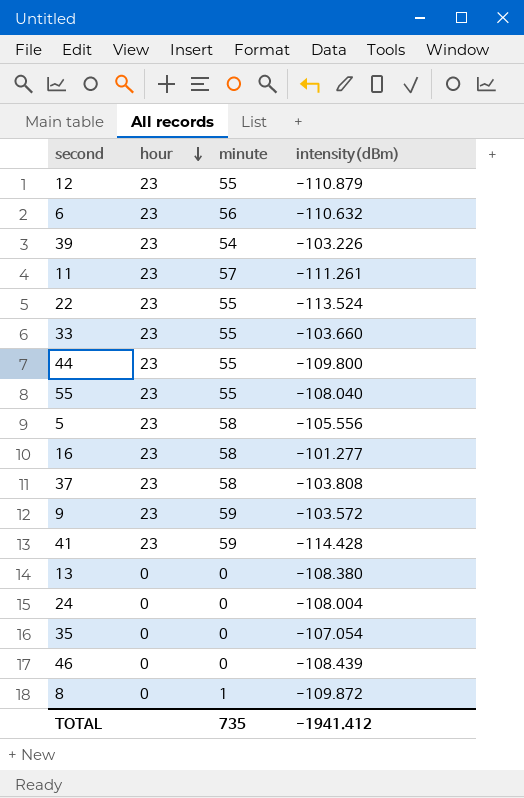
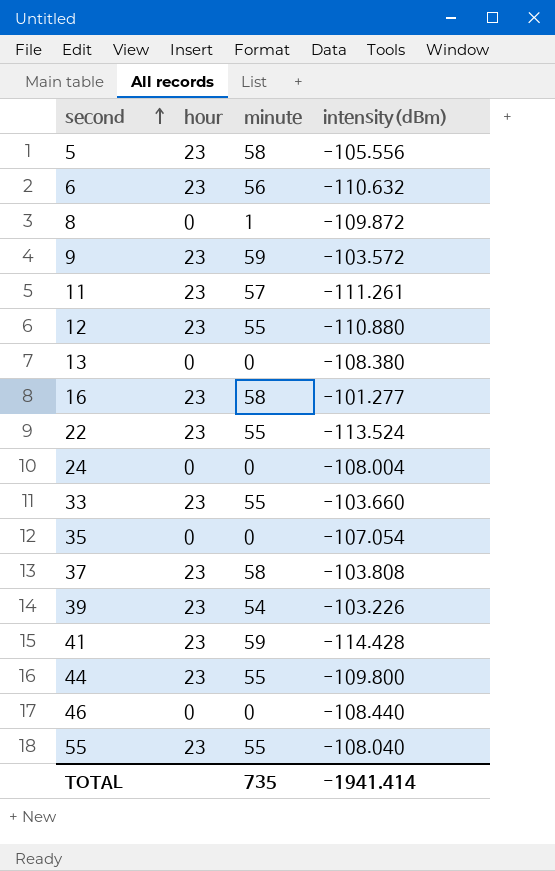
row order: hour descending -> second ascending
12 | intensity(dBm): -110.879 -> -110.880
46 | intensity(dBm): -108.439 -> -108.440
TOTAL | intensity(dBm): -1941.412 -> -1941.414

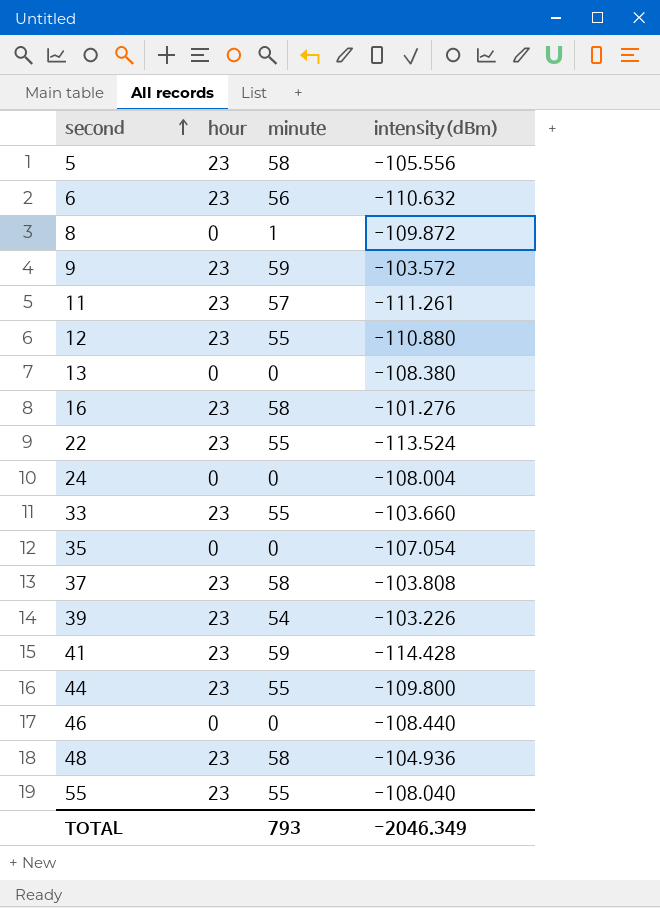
16 | intensity(dBm): -101.277 -> -101.276
row 48: none -> 23 | 58 | -104.936
TOTAL | minute: 735 -> 793
TOTAL | intensity(dBm): -1941.414 -> -2046.349

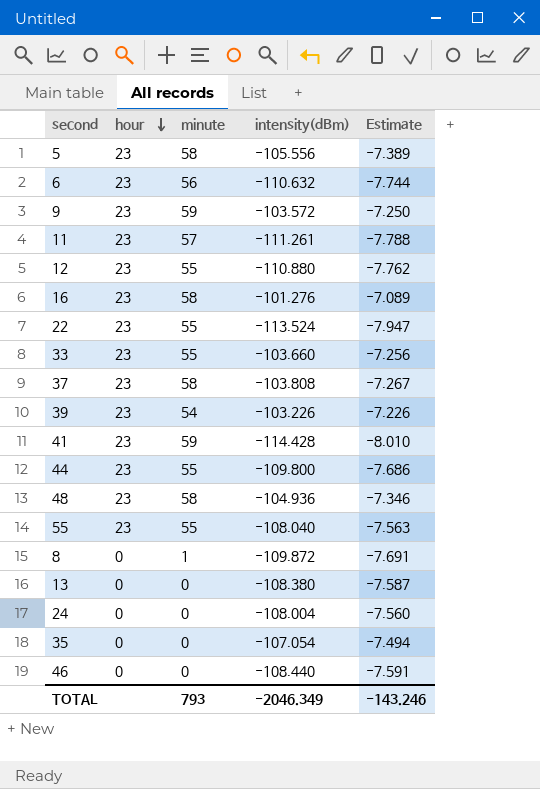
row order: second ascending -> hour descending
column Estimate | formula: none -> [intensity(dBm)] * 0.07

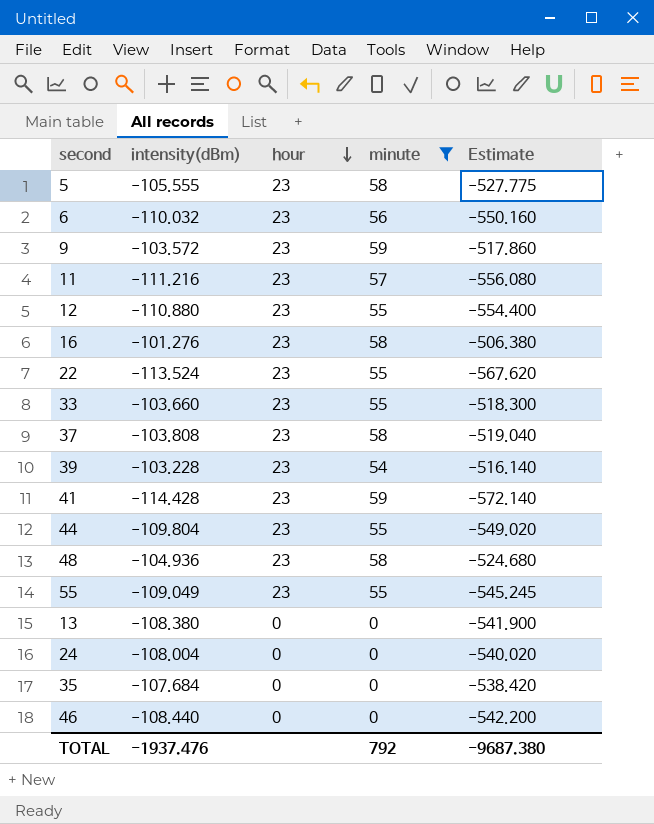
filter: none -> minute != 1
column intensity(dBm) | position: 4 -> 2
column Estimate | formula: [intensity(dBm)] * 0.07 -> [intensity(dBm)] * 5
5 | intensity(dBm): -105.556 -> -105.555
6 | intensity(dBm): -110.632 -> -110.032
11 | intensity(dBm): -111.261 -> -111.216
39 | intensity(dBm): -103.226 -> -103.228
44 | intensity(dBm): -109.800 -> -109.804
55 | intensity(dBm): -108.040 -> -109.049
35 | intensity(dBm): -107.054 -> -107.684
TOTAL | intensity(dBm): -2046.349 -> -1937.476
TOTAL | minute: 793 -> 792
TOTAL | Estimate: -143.246 -> -9687.380

